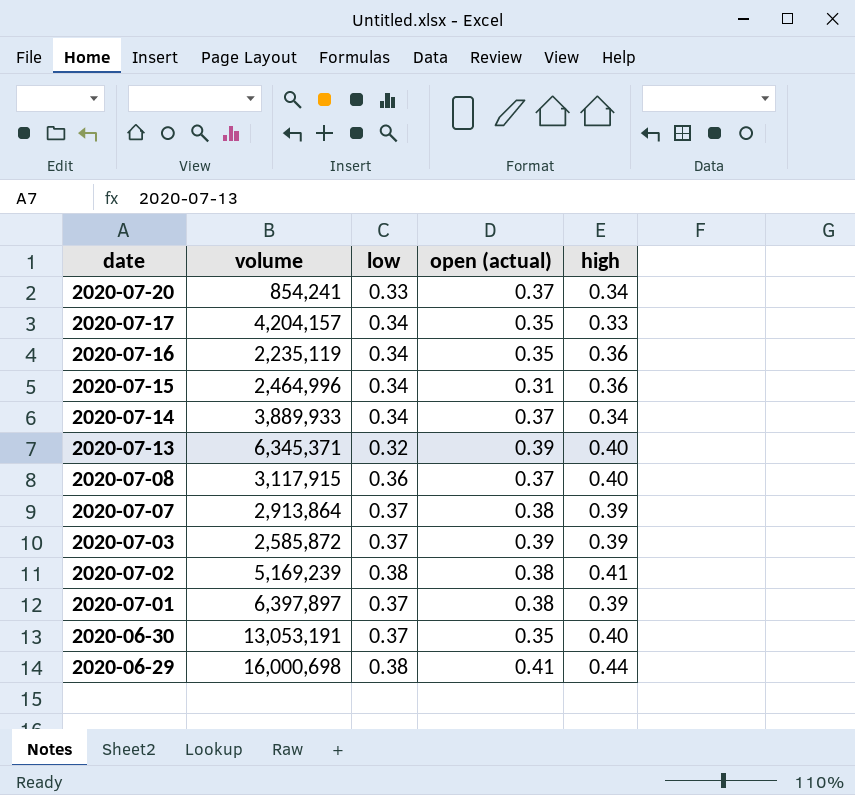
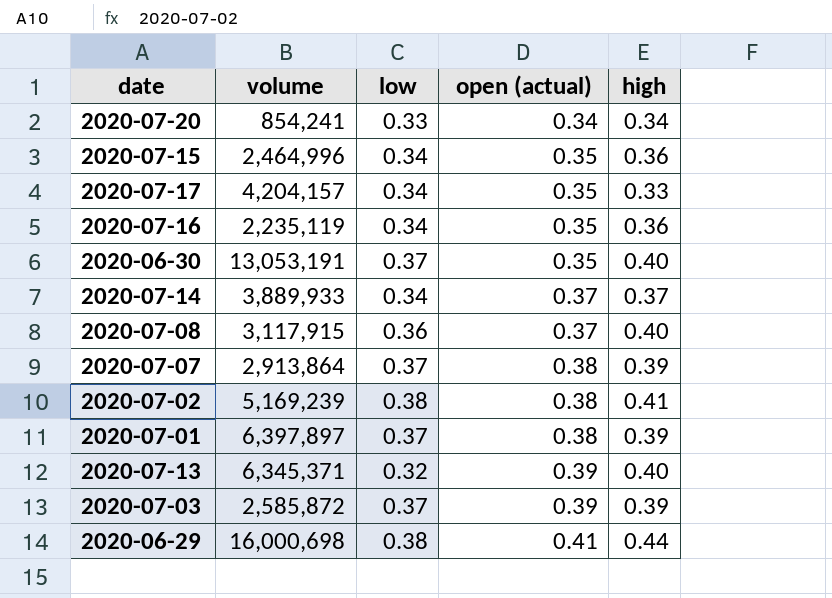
row order: date descending -> open (actual) ascending
2020-07-20 | open (actual): 0.37 -> 0.34
2020-07-15 | open (actual): 0.31 -> 0.35
2020-07-14 | high: 0.34 -> 0.37

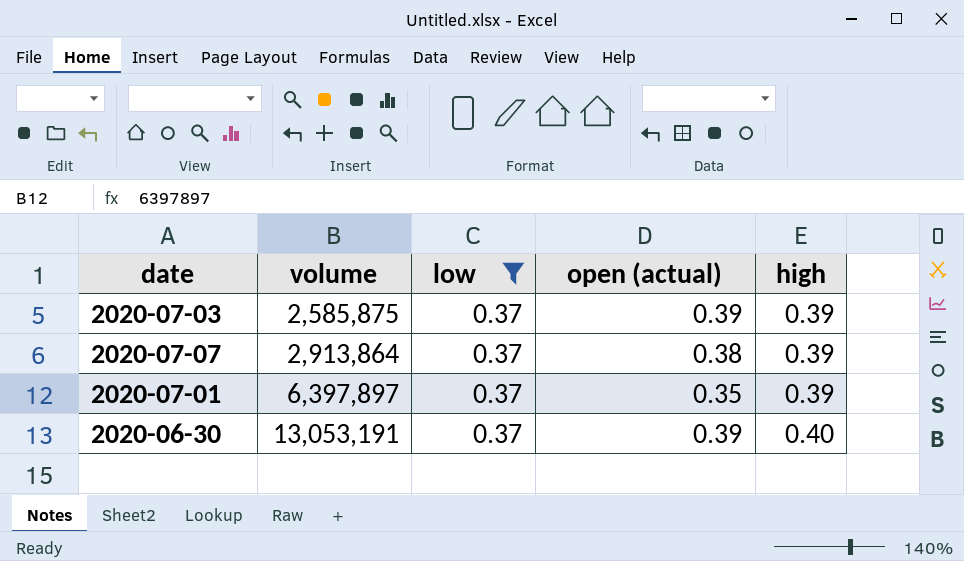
filter: none -> low = 0.37
row order: open (actual) ascending -> volume ascending
2020-07-03 | volume: 2,585,872 -> 2,585,875
2020-07-01 | open (actual): 0.38 -> 0.35
2020-06-30 | open (actual): 0.35 -> 0.39

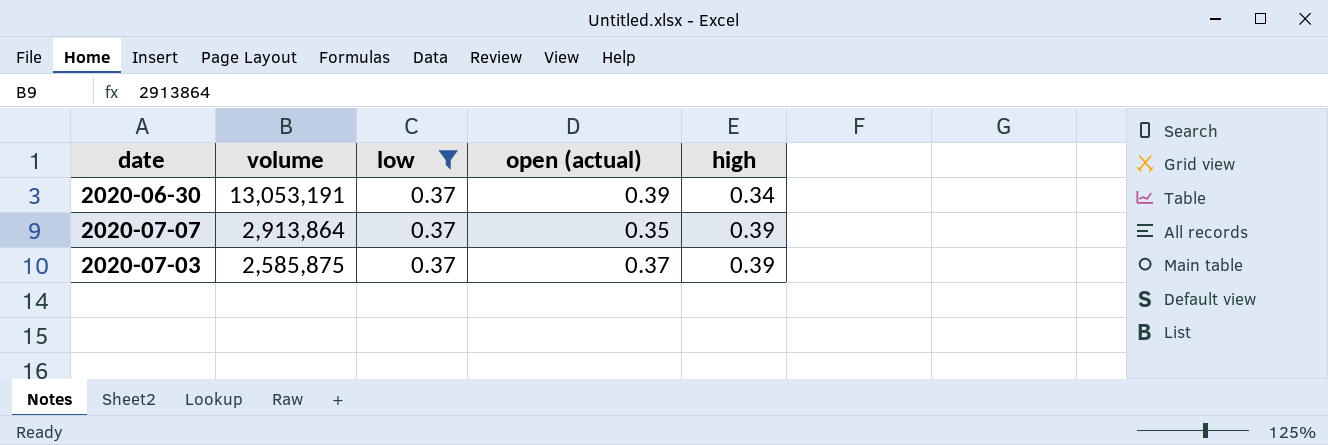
row order: volume ascending -> volume descending
row 2020-07-01: 6,397,897 | 0.37 | 0.35 | 0.39 -> none
2020-06-30 | high: 0.40 -> 0.34
2020-07-07 | open (actual): 0.38 -> 0.35
2020-07-03 | open (actual): 0.39 -> 0.37

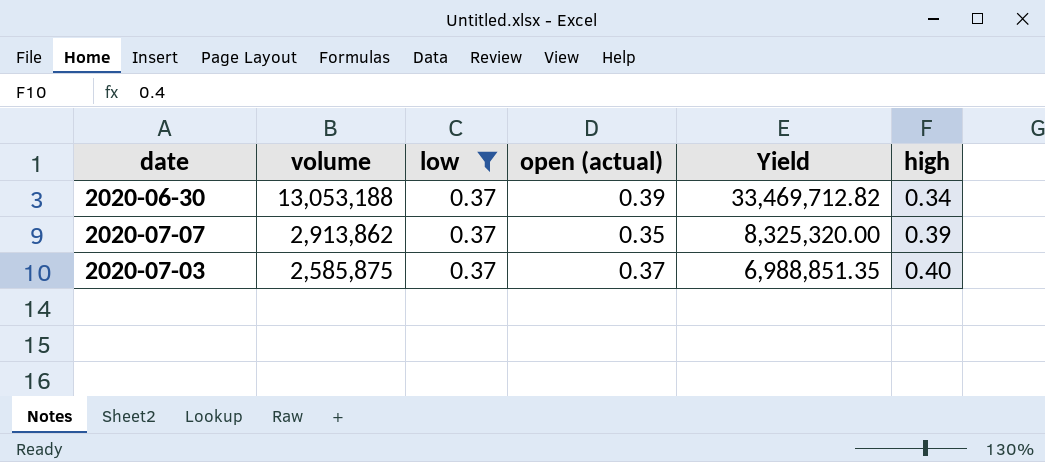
column Yield | formula: none -> [volume] / [open (actual)]
2020-06-30 | volume: 13,053,191 -> 13,053,188
2020-07-07 | volume: 2,913,864 -> 2,913,862
2020-07-03 | high: 0.39 -> 0.40

